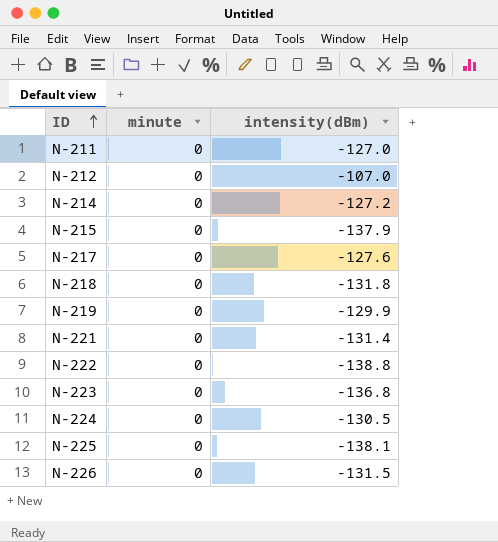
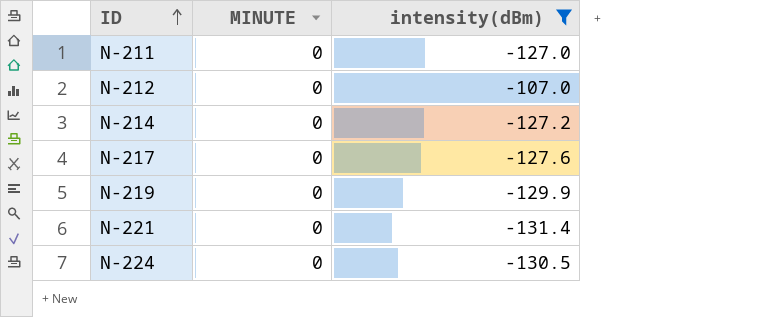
filter: none -> intensity(dBm) >= -131.4
column name: minute -> MINUTE

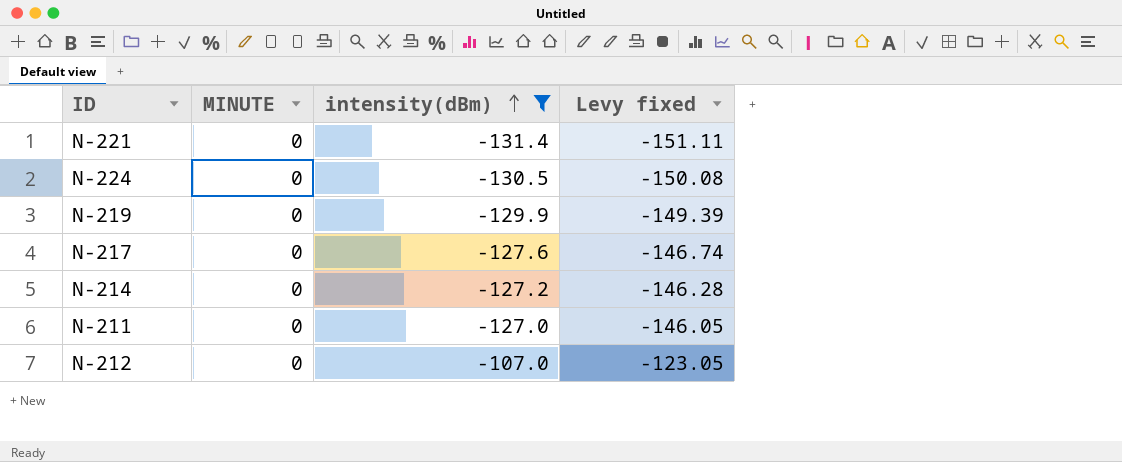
row order: ID ascending -> intensity(dBm) ascending
column Levy fixed | formula: none -> [intensity(dBm)] * 1.15

